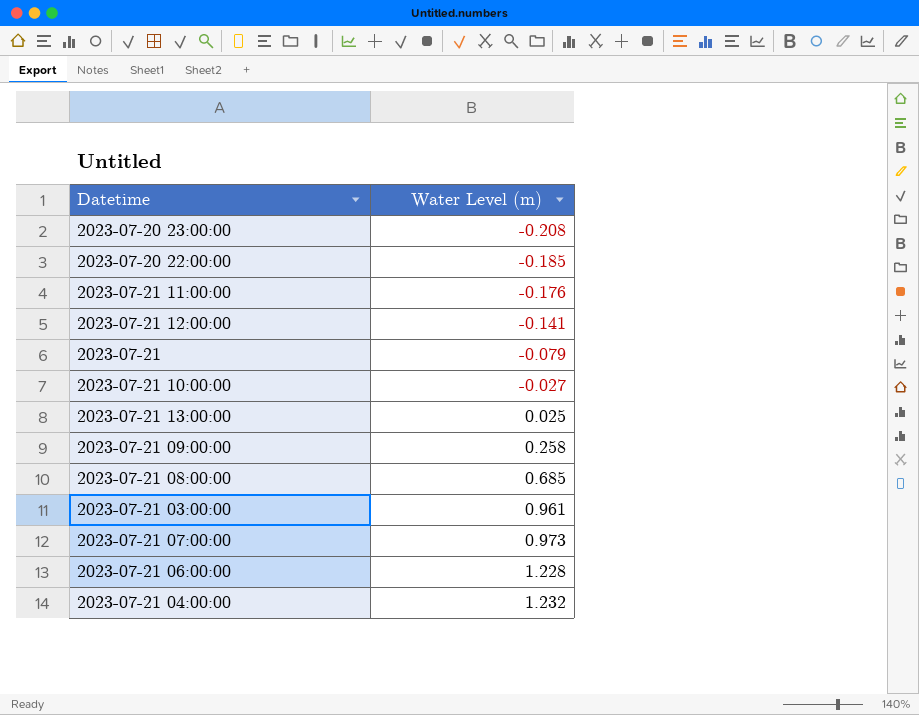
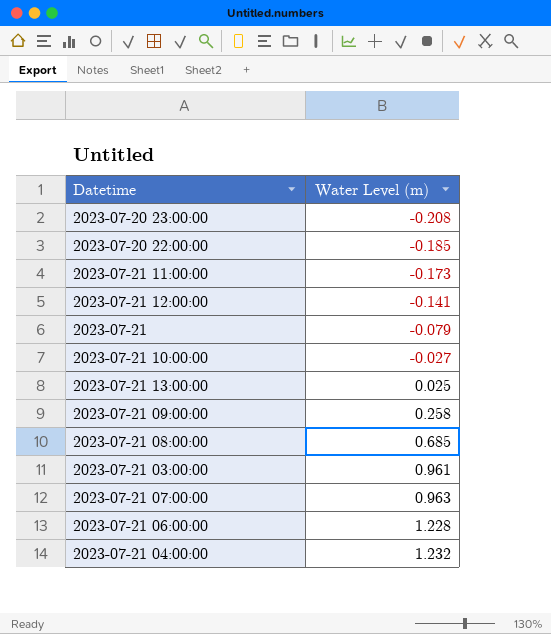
2023-07-21 11:00:00 | Water Level (m): -0.176 -> -0.173
2023-07-21 07:00:00 | Water Level (m): 0.973 -> 0.963

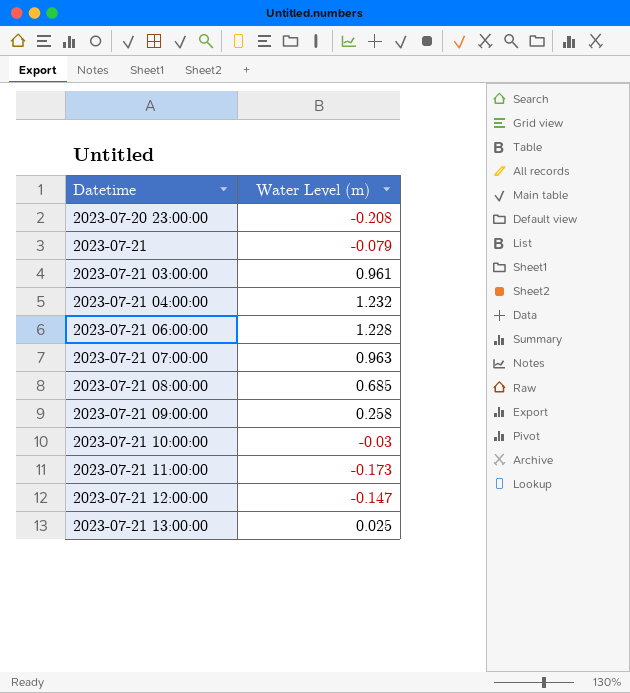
row order: Water Level (m) ascending -> Datetime ascending
row 2023-07-20 22:00:00: -0.185 -> none
2023-07-21 10:00:00 | Water Level (m): -0.027 -> -0.03
2023-07-21 12:00:00 | Water Level (m): -0.141 -> -0.147

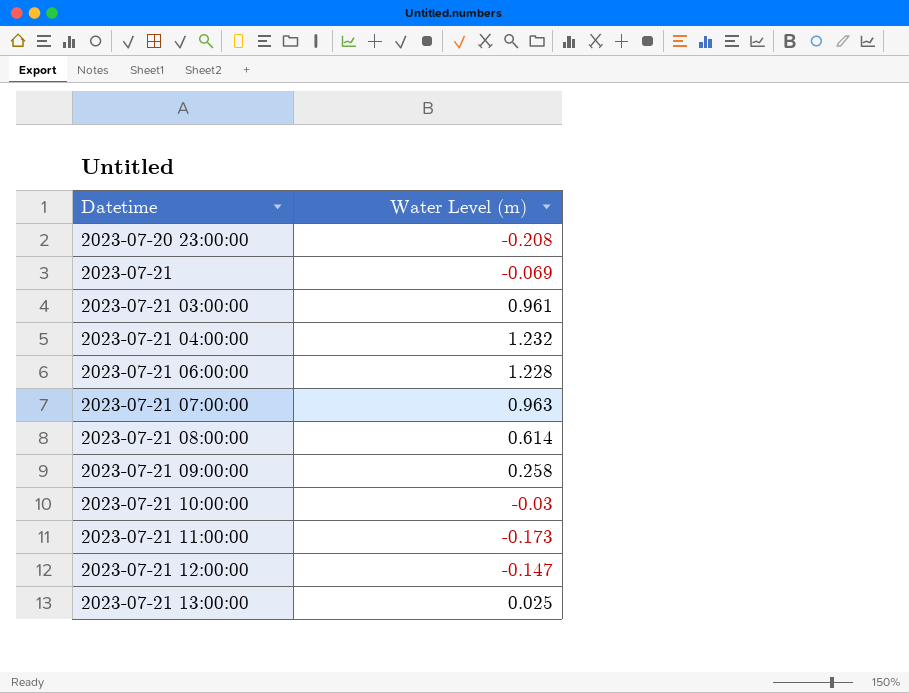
2023-07-21 | Water Level (m): -0.079 -> -0.069
2023-07-21 08:00:00 | Water Level (m): 0.685 -> 0.614

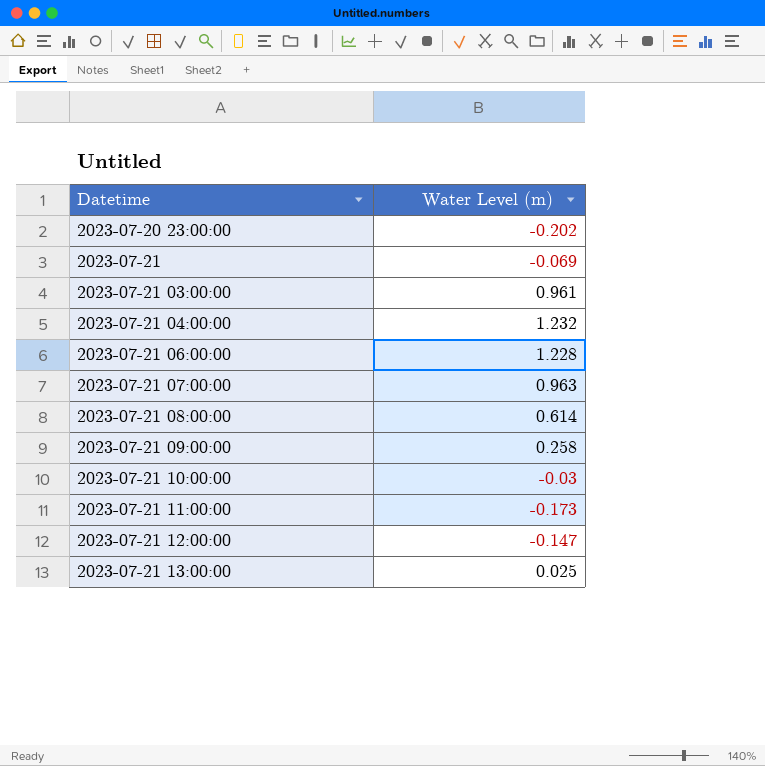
2023-07-20 23:00:00 | Water Level (m): -0.208 -> -0.202

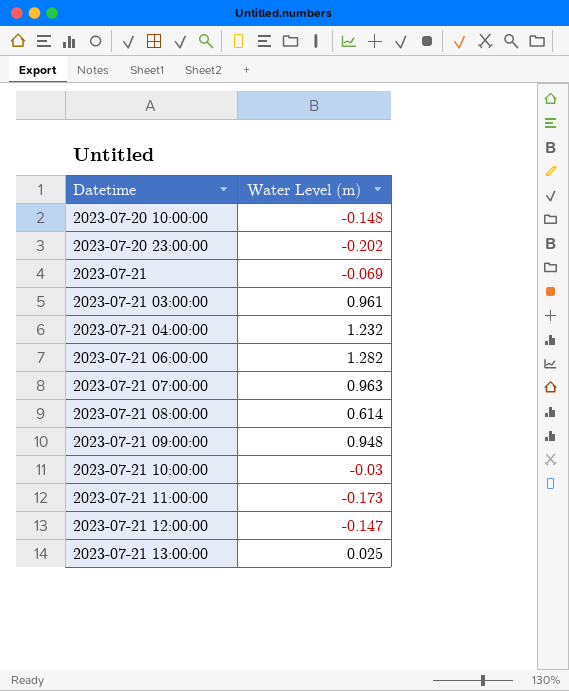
row 2023-07-20 10:00:00: none -> -0.148
2023-07-21 06:00:00 | Water Level (m): 1.228 -> 1.282
2023-07-21 09:00:00 | Water Level (m): 0.258 -> 0.948

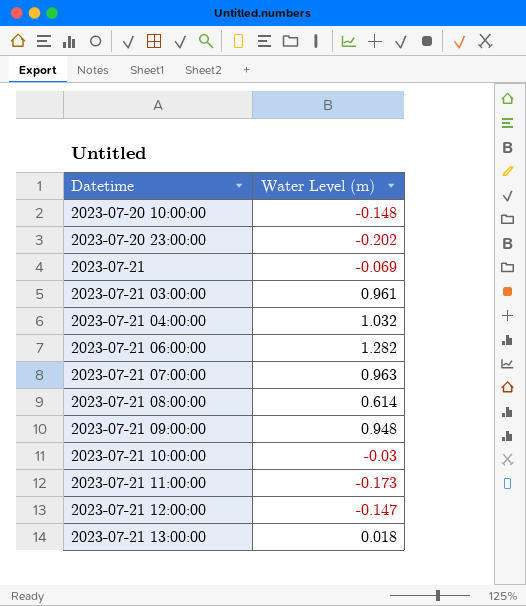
2023-07-21 04:00:00 | Water Level (m): 1.232 -> 1.032
2023-07-21 13:00:00 | Water Level (m): 0.025 -> 0.018

